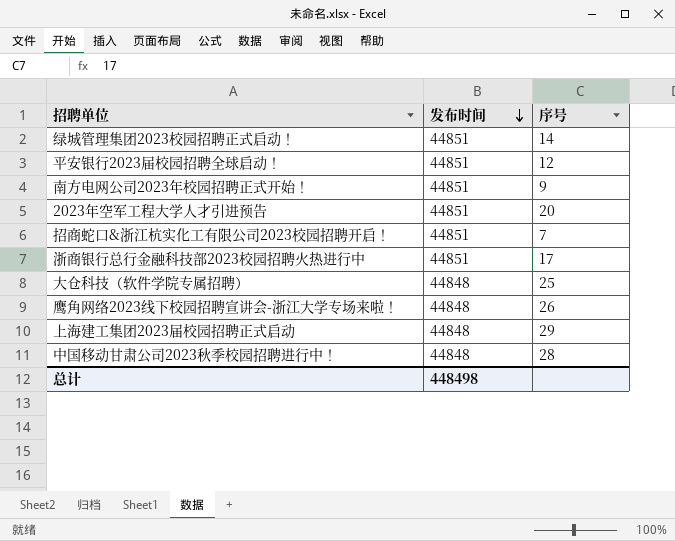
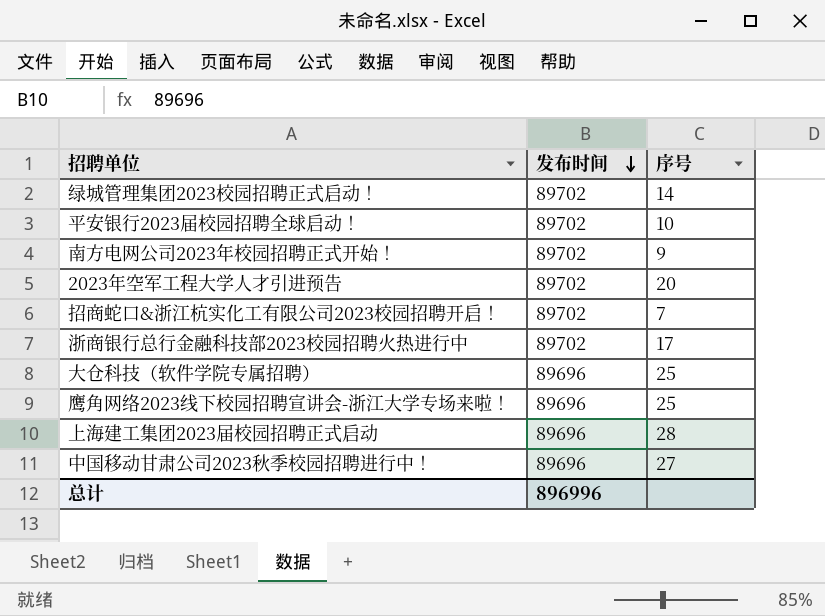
绿城管理集团2023校园招聘正式启动！ | 发布时间: 44851 -> 89702
平安银行2023届校园招聘全球启动！ | 发布时间: 44851 -> 89702
平安银行2023届校园招聘全球启动！ | 序号: 12 -> 10
南方电网公司2023年校园招聘正式开始！ | 发布时间: 44851 -> 89702
2023年空军工程大学人才引进预告 | 发布时间: 44851 -> 89702
招商蛇口&浙江杭实化工有限公司2023校园招聘开启！ | 发布时间: 44851 -> 89702
浙商银行总行金融科技部2023校园招聘火热进行中 | 发布时间: 44851 -> 89702
大仓科技（软件学院专属招聘） | 发布时间: 44848 -> 89696
鹰角网络2023线下校园招聘宣讲会-浙江大学专场来啦！ | 发布时间: 44848 -> 89696
鹰角网络2023线下校园招聘宣讲会-浙江大学专场来啦！ | 序号: 26 -> 25
上海建工集团2023届校园招聘正式启动 | 发布时间: 44848 -> 89696
上海建工集团2023届校园招聘正式启动 | 序号: 29 -> 28
中国移动甘肃公司2023秋季校园招聘进行中！ | 发布时间: 44848 -> 89696
中国移动甘肃公司2023秋季校园招聘进行中！ | 序号: 28 -> 27
总计 | 发布时间: 448498 -> 896996

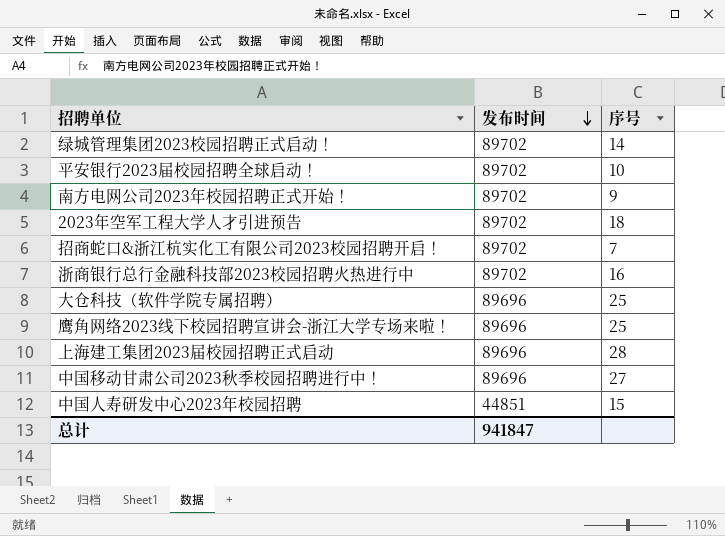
2023年空军工程大学人才引进预告 | 序号: 20 -> 18
浙商银行总行金融科技部2023校园招聘火热进行中 | 序号: 17 -> 16
row 中国人寿研发中心2023年校园招聘: none -> 44851 | 15
总计 | 发布时间: 896996 -> 941847

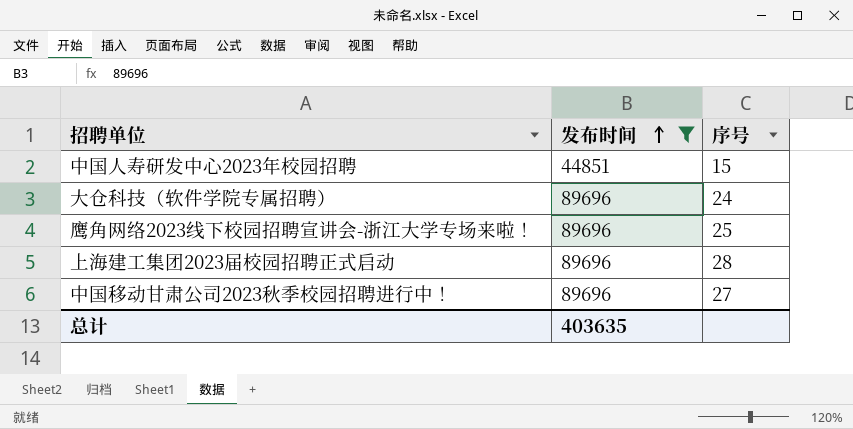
filter: none -> 发布时间 != 89702
row order: 发布时间 descending -> 发布时间 ascending
大仓科技（软件学院专属招聘） | 序号: 25 -> 24
总计 | 发布时间: 941847 -> 403635

